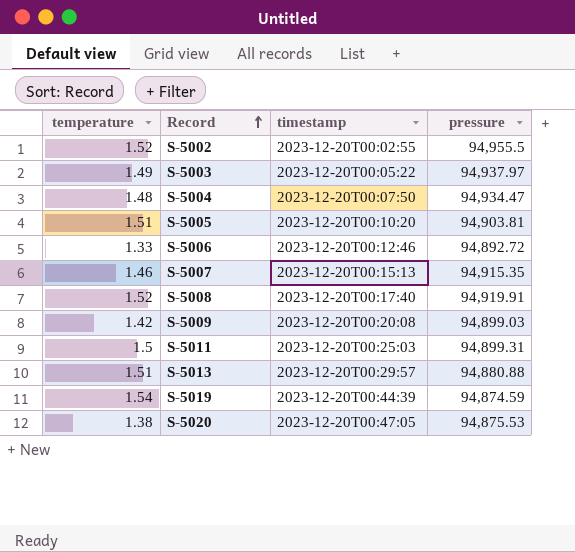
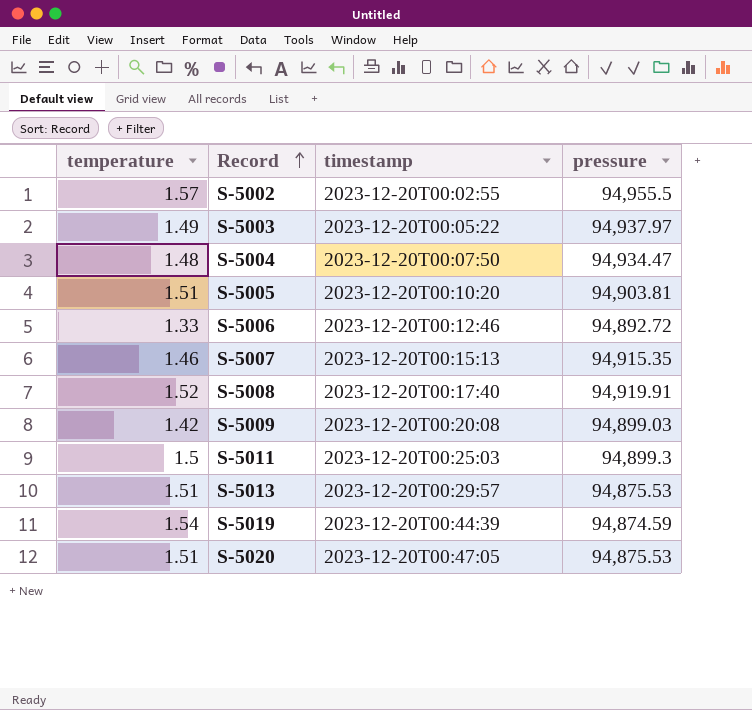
S-5002 | temperature: 1.52 -> 1.57
S-5011 | pressure: 94,899.31 -> 94,899.3
S-5013 | pressure: 94,880.88 -> 94,875.53
S-5020 | temperature: 1.38 -> 1.51

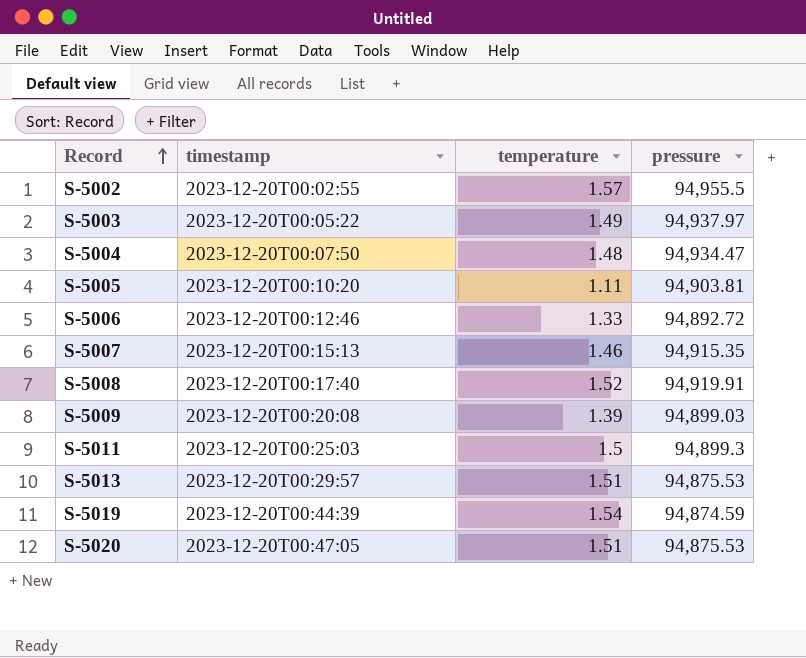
column temperature | position: 1 -> 3
S-5005 | temperature: 1.51 -> 1.11
S-5009 | temperature: 1.42 -> 1.39

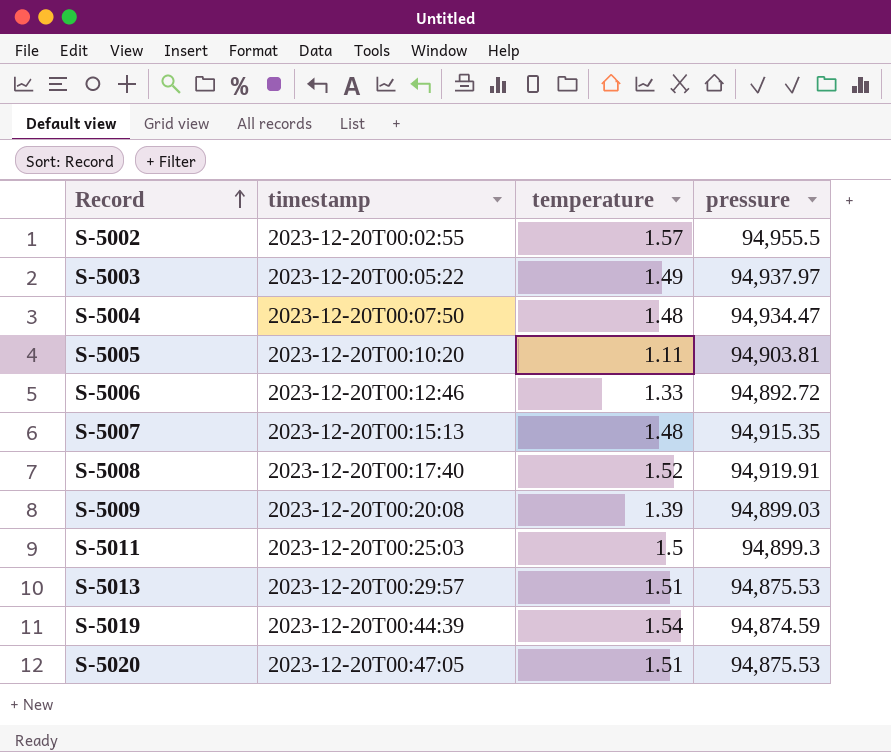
S-5007 | temperature: 1.46 -> 1.48

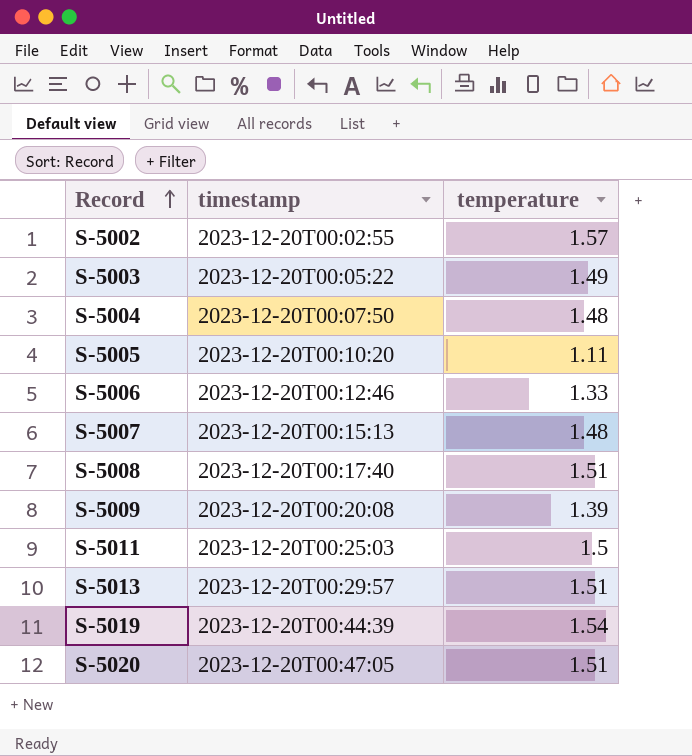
column pressure | position: 4 -> none
S-5008 | temperature: 1.52 -> 1.51

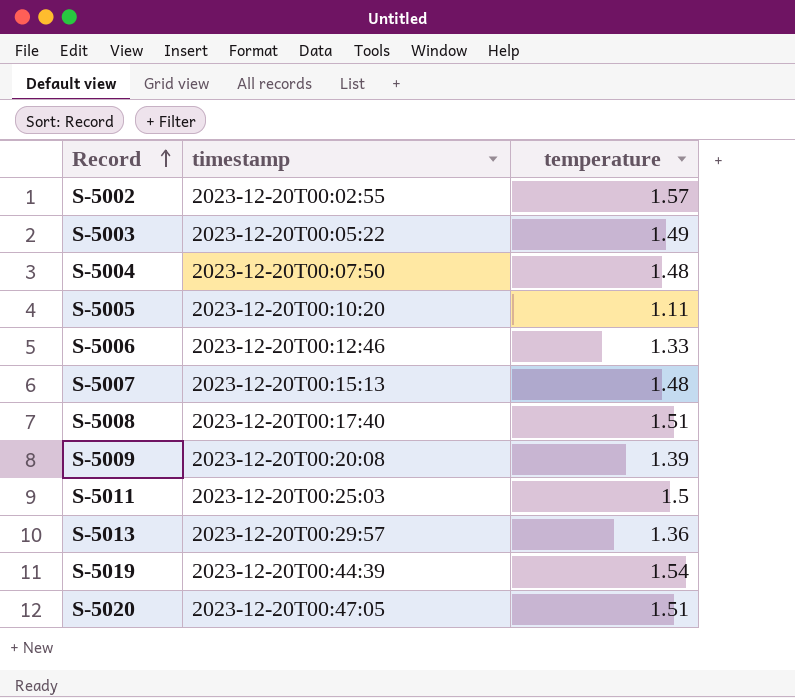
S-5013 | temperature: 1.51 -> 1.36

